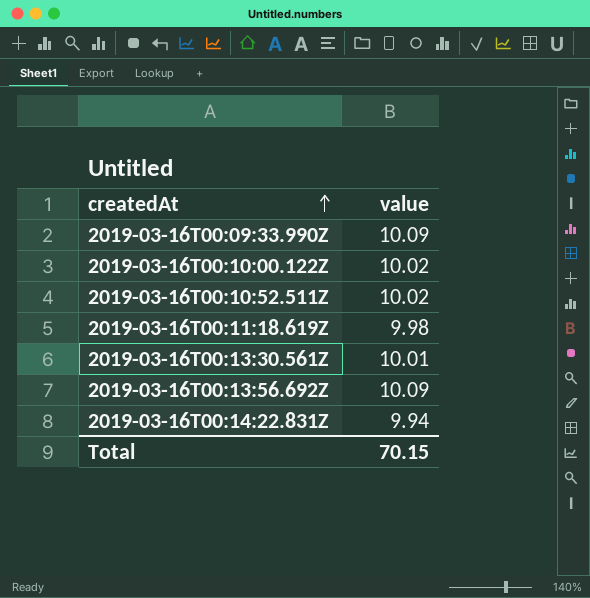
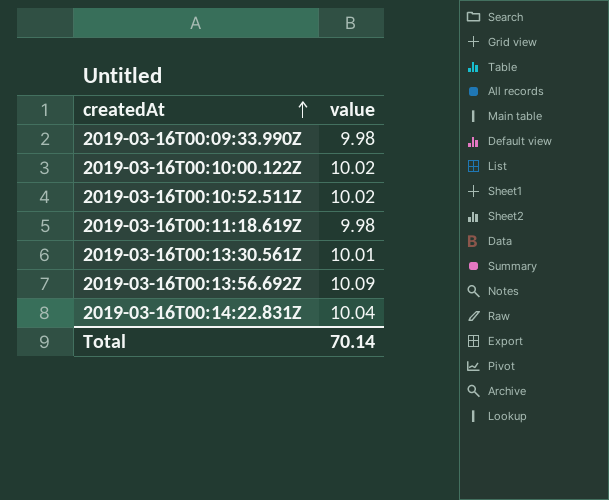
2019-03-16T00:09:33.990Z | value: 10.09 -> 9.98
2019-03-16T00:14:22.831Z | value: 9.94 -> 10.04
Total | value: 70.15 -> 70.14

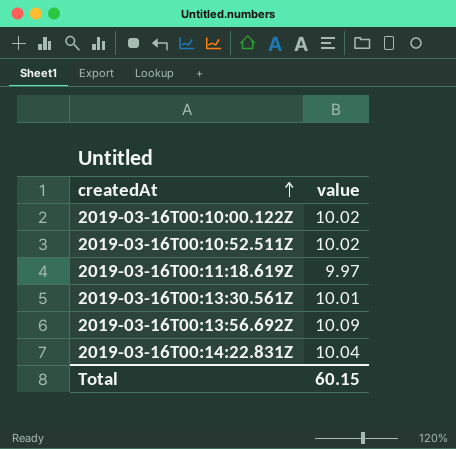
row 2019-03-16T00:09:33.990Z: 9.98 -> none
2019-03-16T00:11:18.619Z | value: 9.98 -> 9.97
Total | value: 70.14 -> 60.15

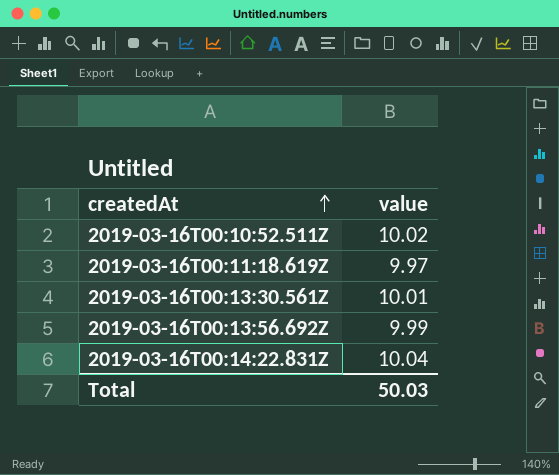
row 2019-03-16T00:10:00.122Z: 10.02 -> none
2019-03-16T00:13:56.692Z | value: 10.09 -> 9.99
Total | value: 60.15 -> 50.03

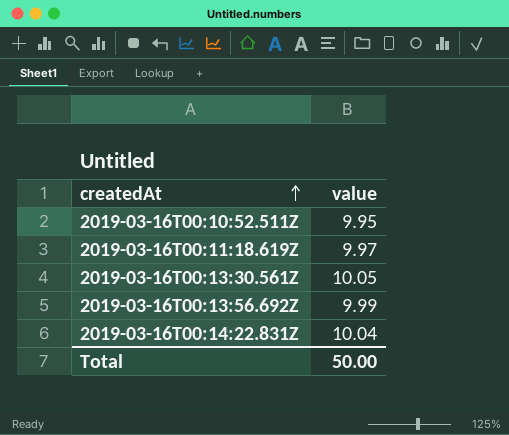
2019-03-16T00:10:52.511Z | value: 10.02 -> 9.95
2019-03-16T00:13:30.561Z | value: 10.01 -> 10.05
Total | value: 50.03 -> 50.00

